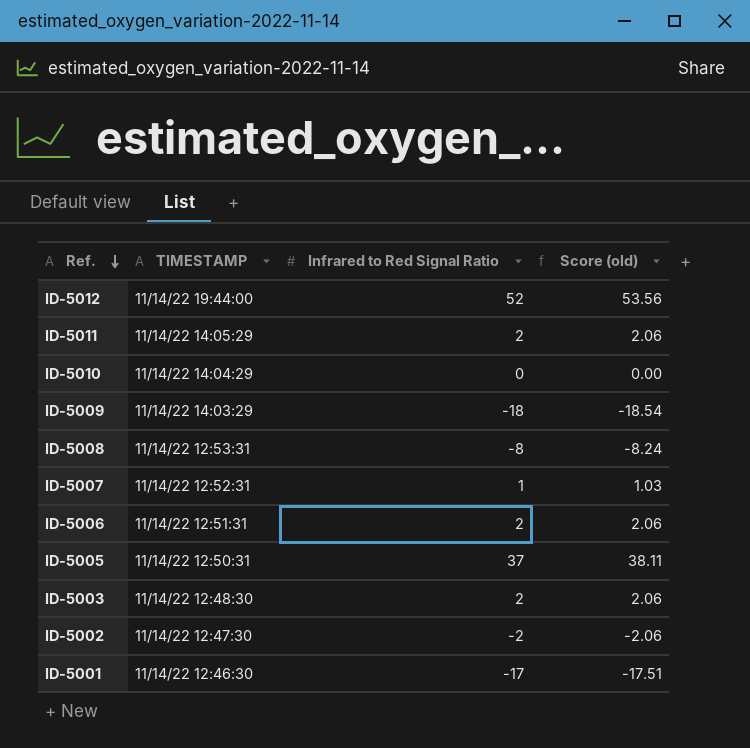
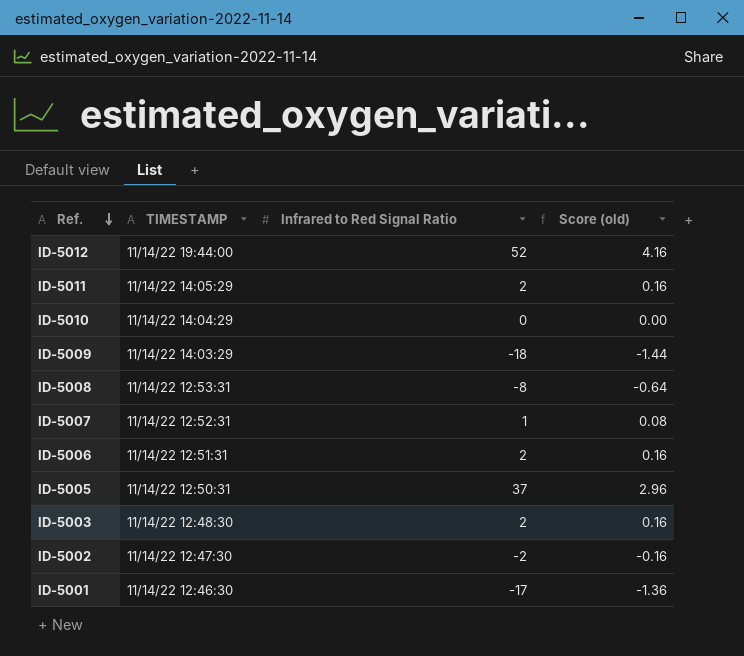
column Score (old) | formula: [Infrared to Red Signal Ratio] * 1.03 -> [Infrared to Red Signal Ratio] * 0.08

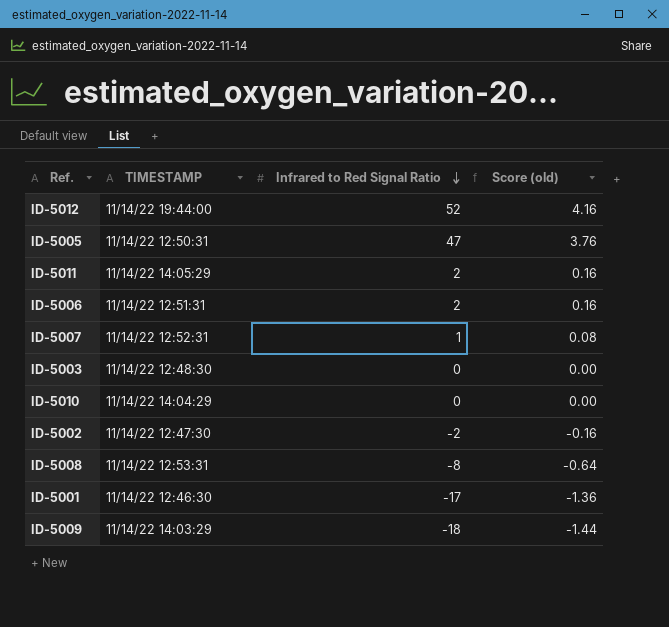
row order: Ref. descending -> Infrared to Red Signal Ratio descending
ID-5005 | Infrared to Red Signal Ratio: 37 -> 47
ID-5005 | Score (old): 2.96 -> 3.76
ID-5003 | Infrared to Red Signal Ratio: 2 -> 0
ID-5003 | Score (old): 0.16 -> 0.00

